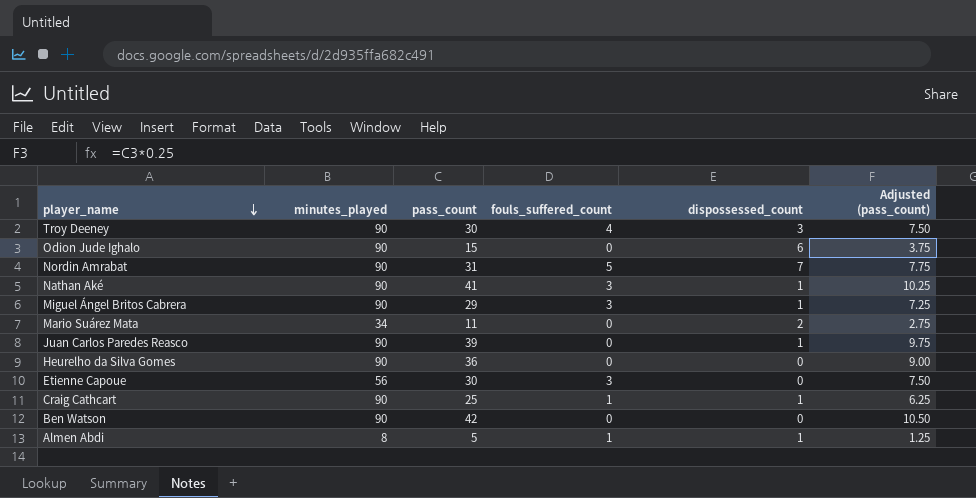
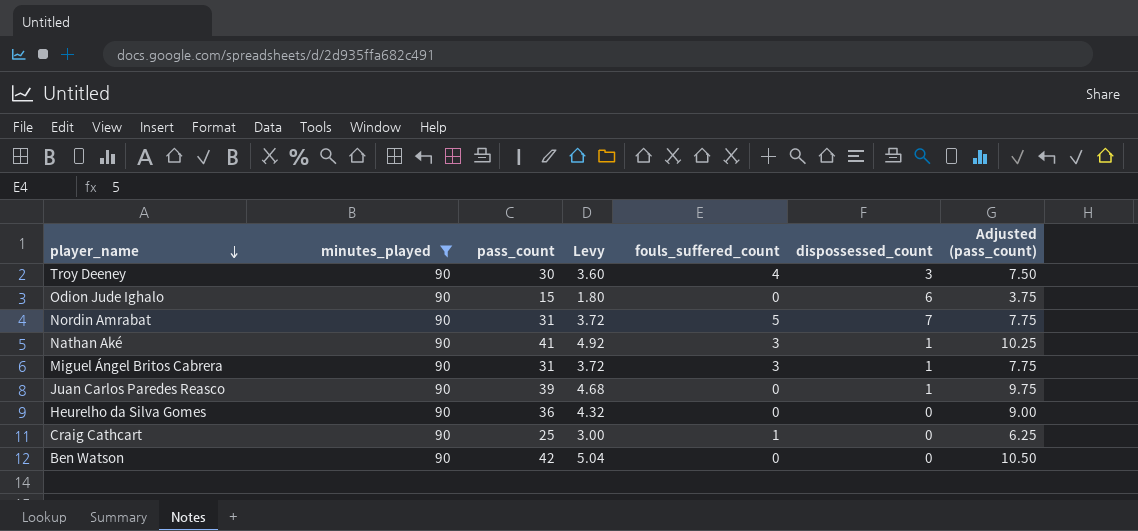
filter: none -> minutes_played = 90
column Levy | formula: none -> [pass_count] * 0.12
Miguel Ángel Britos Cabrera | pass_count: 29 -> 31
Miguel Ángel Britos Cabrera | Adjusted (pass_count): 7.25 -> 7.75
Craig Cathcart | dispossessed_count: 1 -> 0

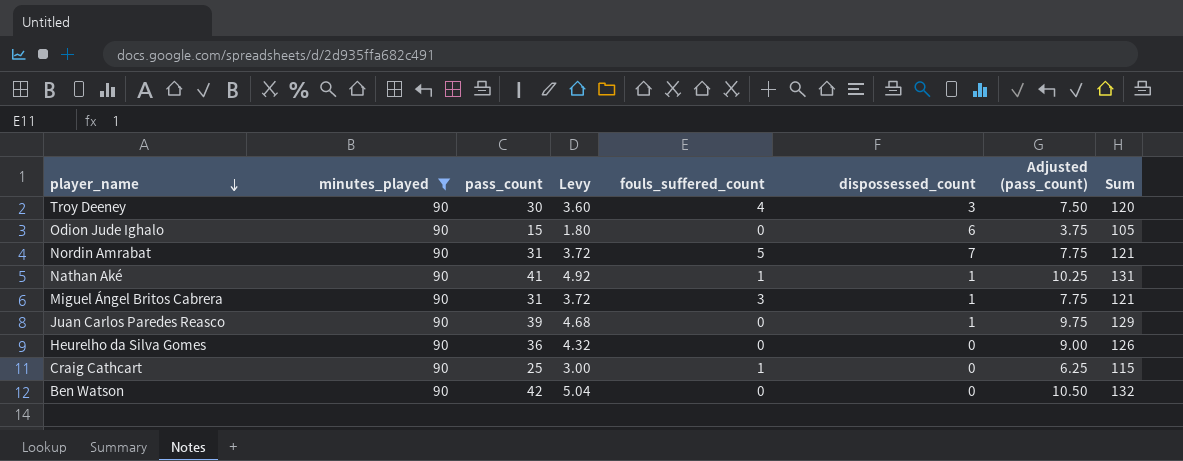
column Sum | formula: none -> [minutes_played] + [pass_count]
Nathan Aké | fouls_suffered_count: 3 -> 1

